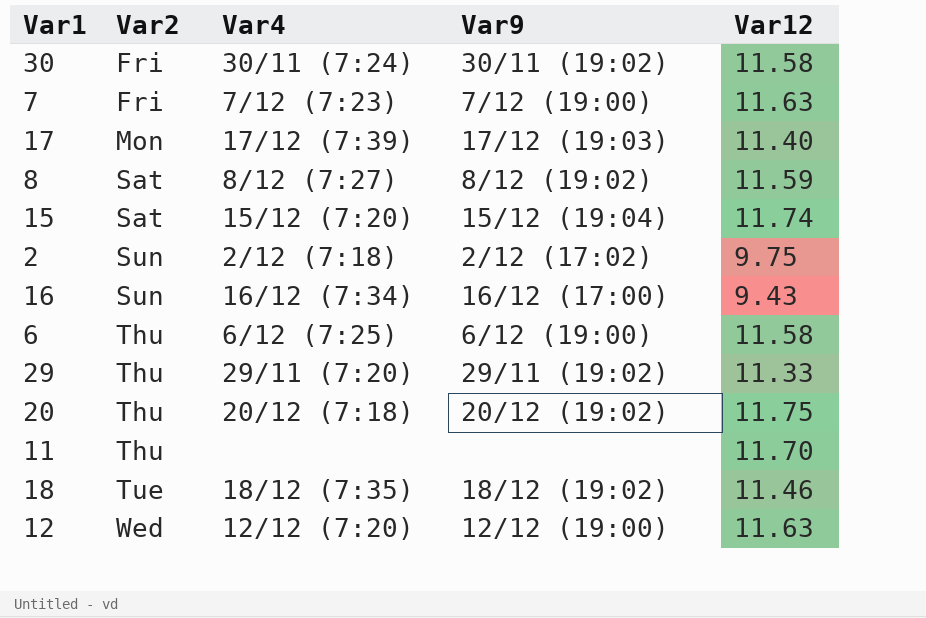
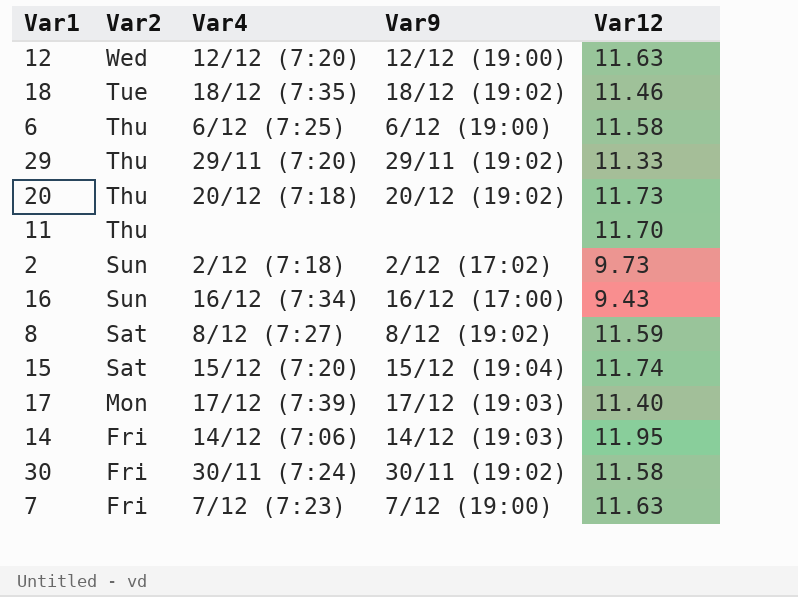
row order: Var2 ascending -> Var2 descending
20 | Var12: 11.75 -> 11.73
2 | Var12: 9.75 -> 9.73
row 14: none -> Fri | 14/12 (7:06) | 14/12 (19:03) | 11.95

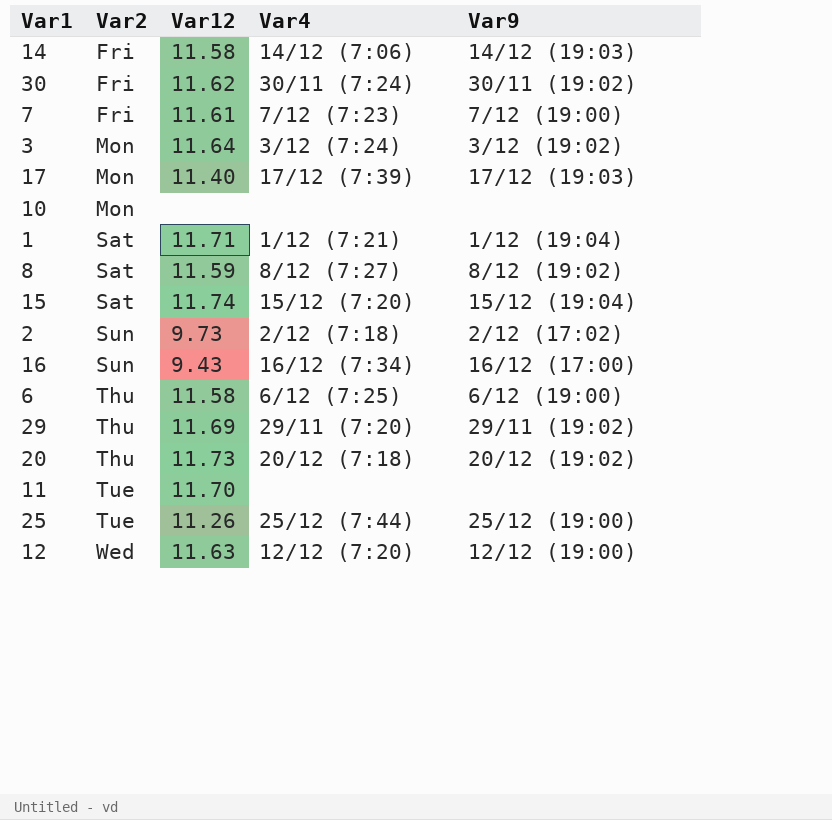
row order: Var2 descending -> Var2 ascending
column Var12 | position: 5 -> 3
row 18: Tue | 18/12 (7:35) | 18/12 (19:02) | 11.46 -> none
14 | Var12: 11.95 -> 11.58
30 | Var12: 11.58 -> 11.62
7 | Var12: 11.63 -> 11.61
row 3: none -> Mon | 11.64 | 3/12 (7:24) | 3/12 (19:02)
row 10: none -> Mon | none | none | none
row 1: none -> Sat | 11.71 | 1/12 (7:21) | 1/12 (19:04)
29 | Var12: 11.33 -> 11.69
11 | Var2: Thu -> Tue
row 25: none -> Tue | 11.26 | 25/12 (7:44) | 25/12 (19:00)

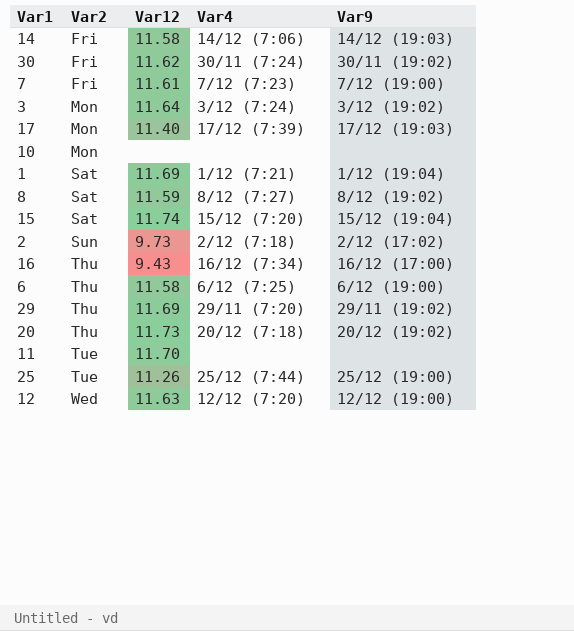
1 | Var12: 11.71 -> 11.69
16 | Var2: Sun -> Thu

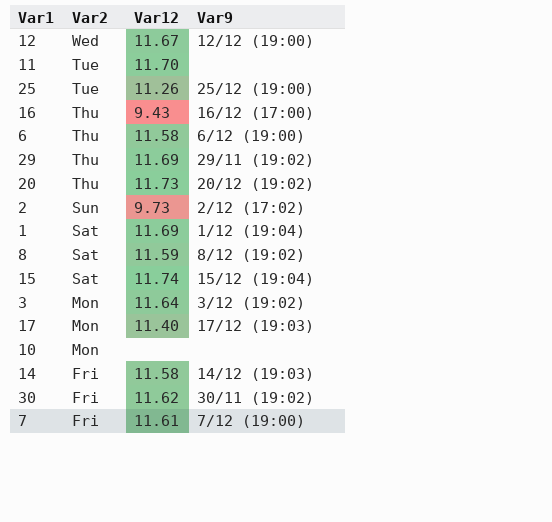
row order: Var2 ascending -> Var2 descending
column Var4 | position: 4 -> none
12 | Var12: 11.63 -> 11.67

